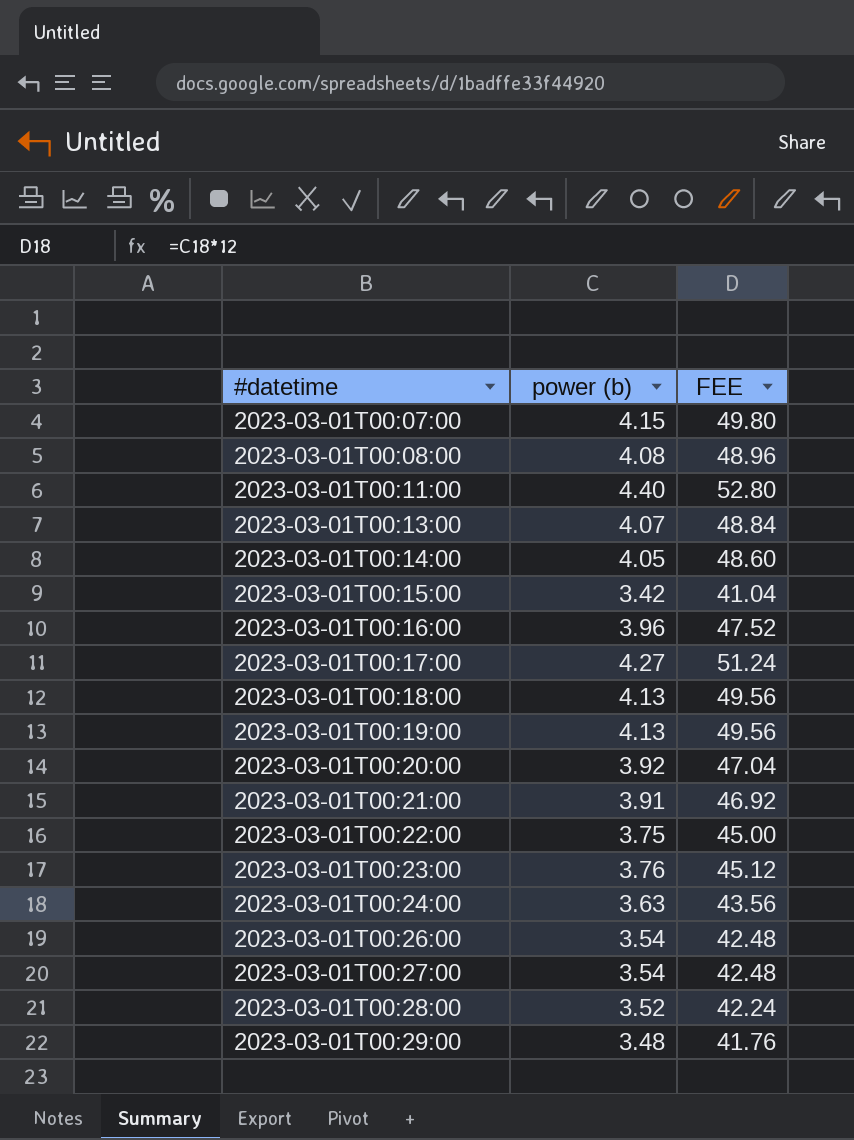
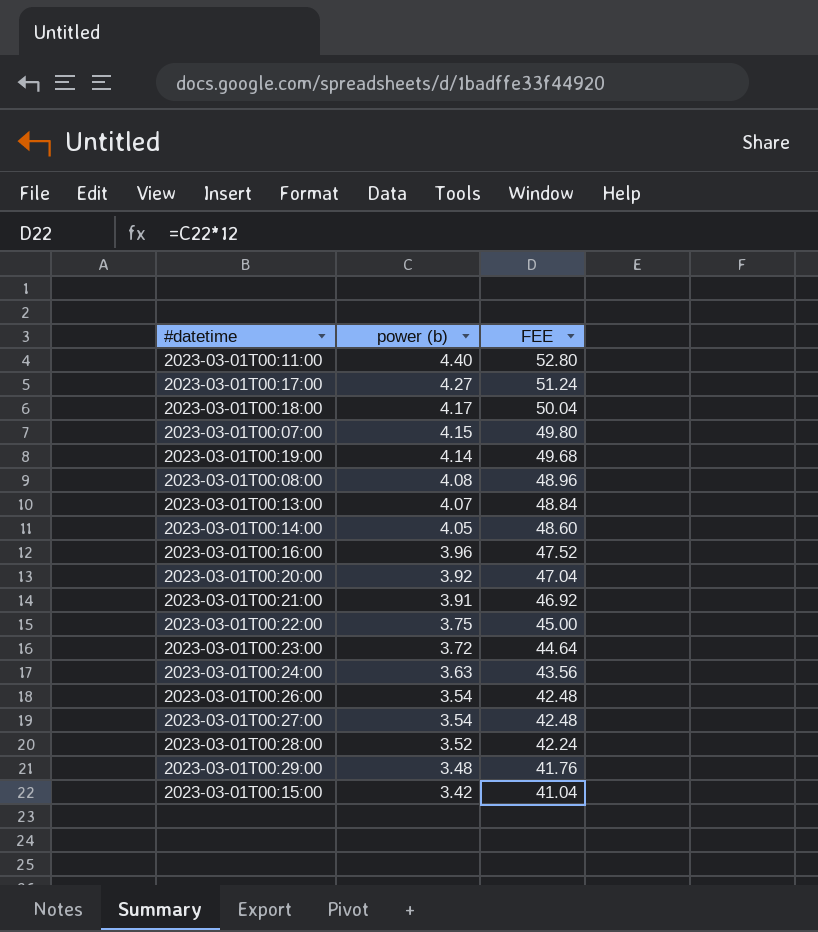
row order: #datetime ascending -> power (b) descending
2023-03-01T00:18:00 | power (b): 4.13 -> 4.17
2023-03-01T00:18:00 | FEE: 49.56 -> 50.04
2023-03-01T00:19:00 | power (b): 4.13 -> 4.14
2023-03-01T00:19:00 | FEE: 49.56 -> 49.68
2023-03-01T00:23:00 | power (b): 3.76 -> 3.72
2023-03-01T00:23:00 | FEE: 45.12 -> 44.64

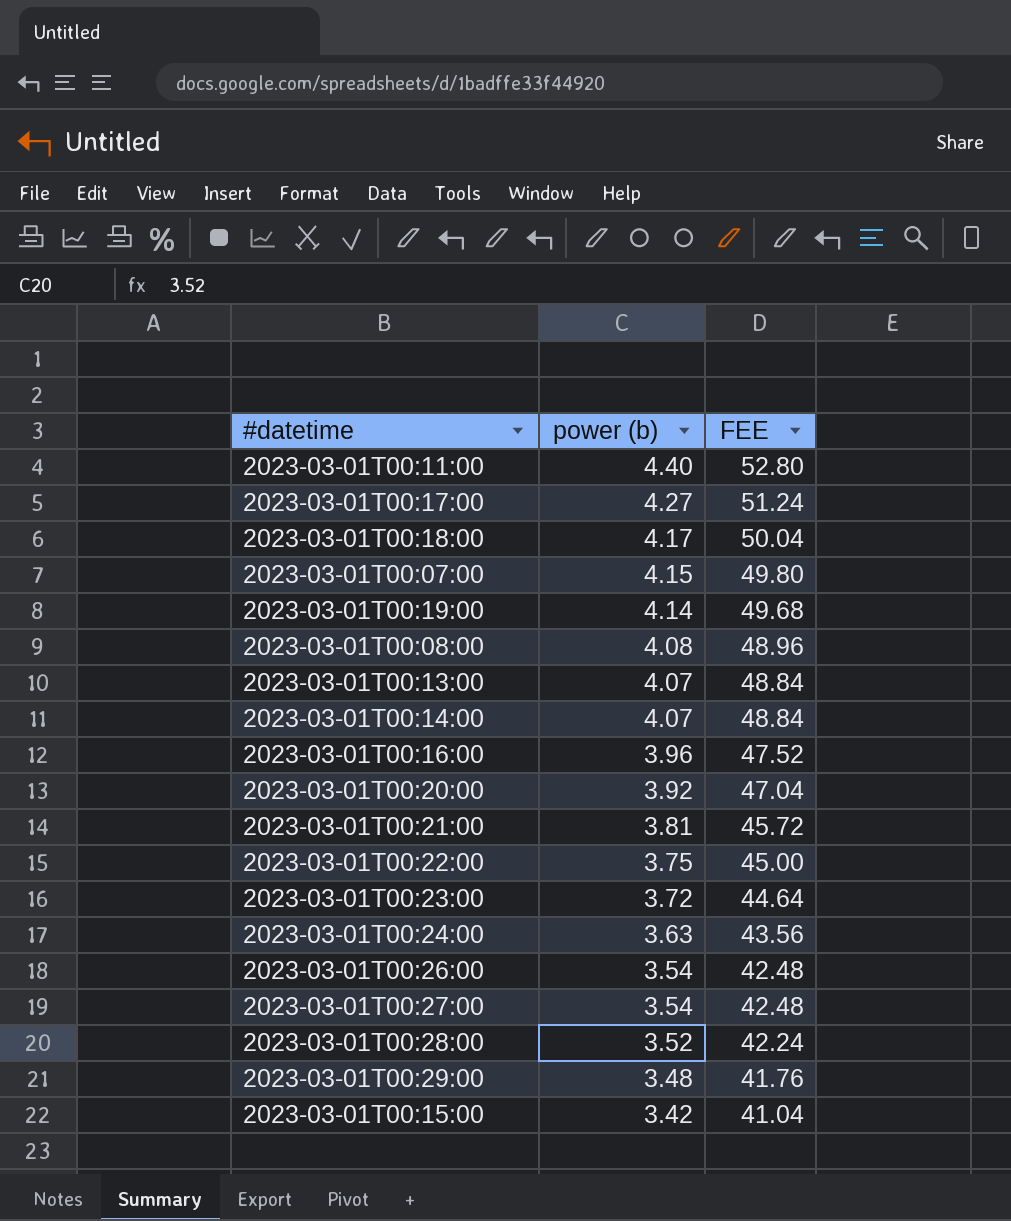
2023-03-01T00:14:00 | power (b): 4.05 -> 4.07
2023-03-01T00:14:00 | FEE: 48.60 -> 48.84
2023-03-01T00:21:00 | power (b): 3.91 -> 3.81
2023-03-01T00:21:00 | FEE: 46.92 -> 45.72

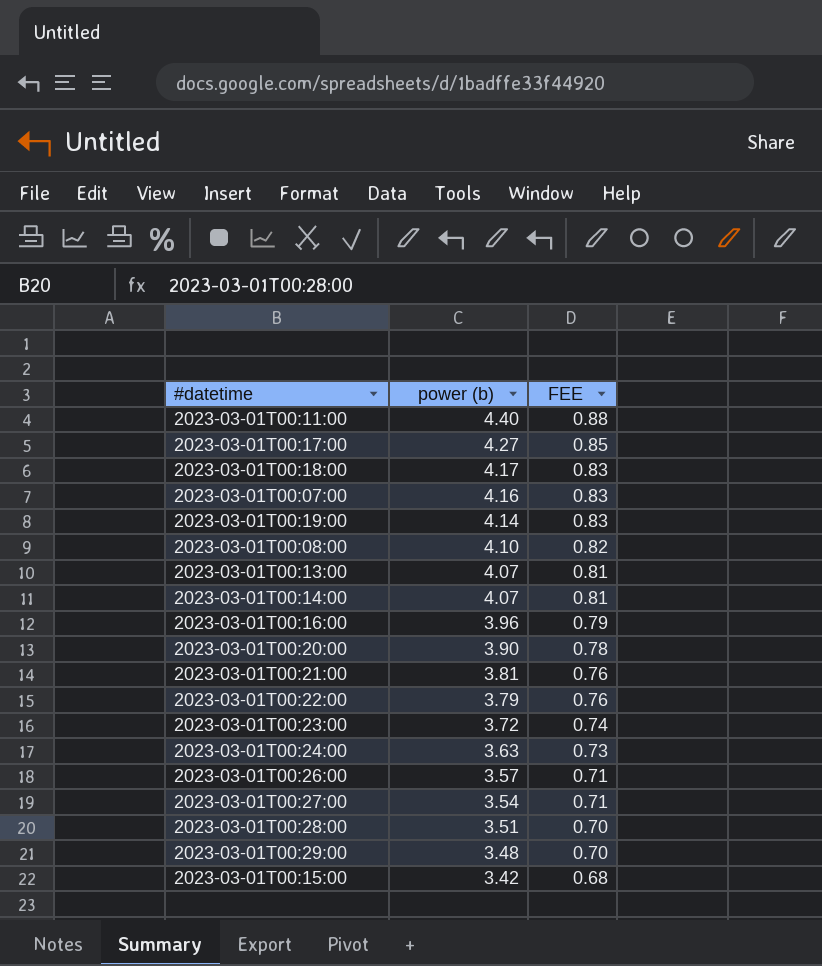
column FEE | formula: [power (b)] * 12 -> [power (b)] * 0.2
2023-03-01T00:07:00 | power (b): 4.15 -> 4.16
2023-03-01T00:08:00 | power (b): 4.08 -> 4.10
2023-03-01T00:20:00 | power (b): 3.92 -> 3.90
2023-03-01T00:22:00 | power (b): 3.75 -> 3.79
2023-03-01T00:26:00 | power (b): 3.54 -> 3.57
2023-03-01T00:28:00 | power (b): 3.52 -> 3.51

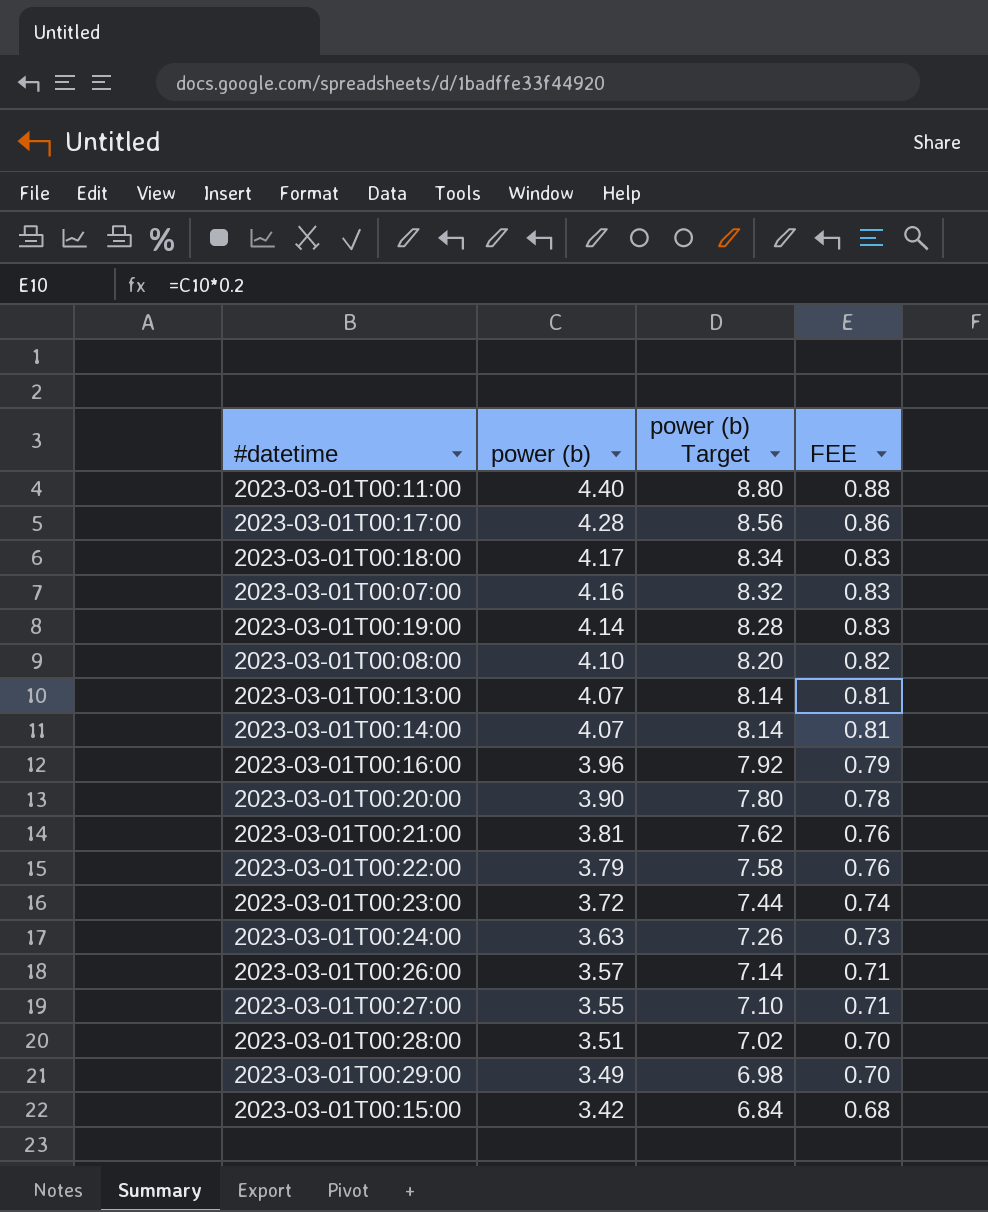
column power (b) Target | formula: none -> [power (b)] * 2
2023-03-01T00:17:00 | power (b): 4.27 -> 4.28
2023-03-01T00:17:00 | FEE: 0.85 -> 0.86
2023-03-01T00:27:00 | power (b): 3.54 -> 3.55
2023-03-01T00:29:00 | power (b): 3.48 -> 3.49

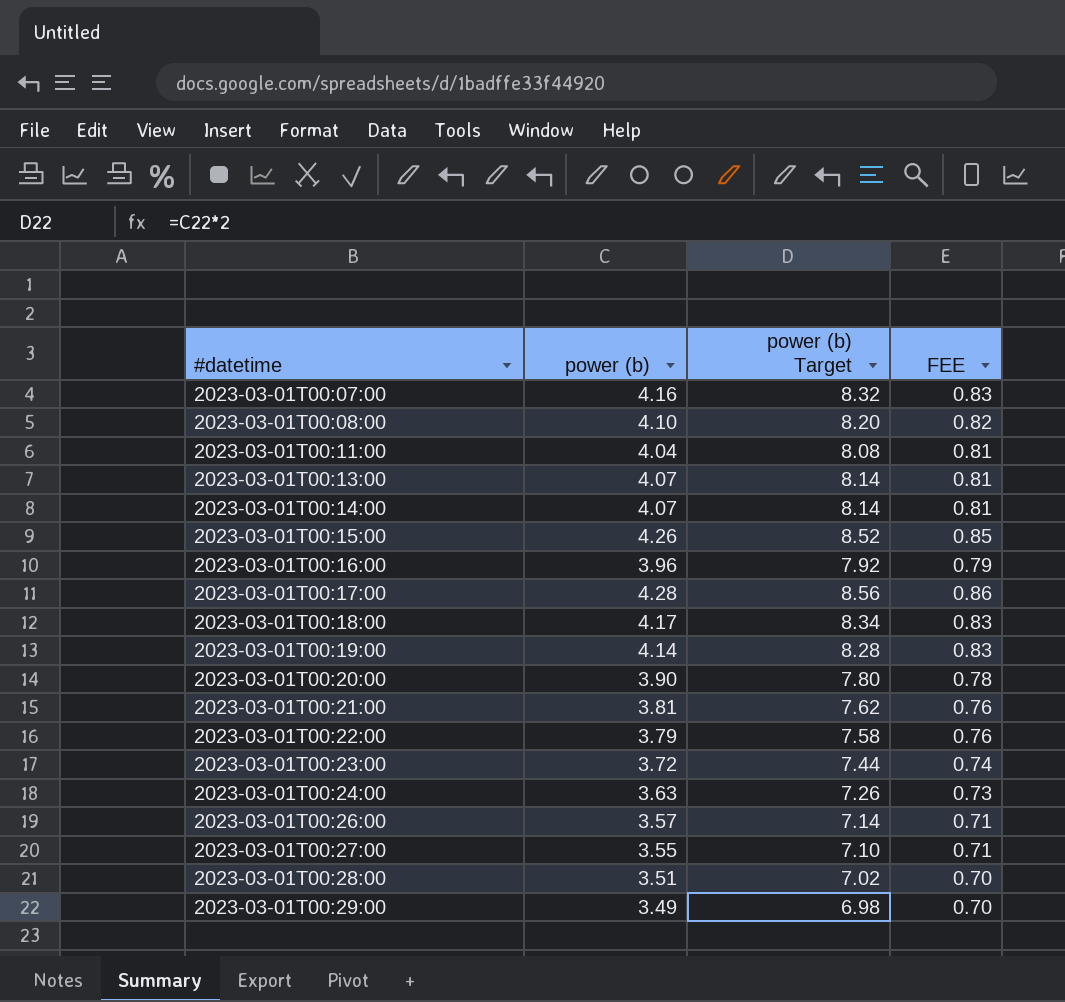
row order: power (b) descending -> #datetime ascending
2023-03-01T00:11:00 | power (b): 4.40 -> 4.04
2023-03-01T00:11:00 | power (b) Target: 8.80 -> 8.08
2023-03-01T00:11:00 | FEE: 0.88 -> 0.81
2023-03-01T00:15:00 | power (b): 3.42 -> 4.26
2023-03-01T00:15:00 | power (b) Target: 6.84 -> 8.52
2023-03-01T00:15:00 | FEE: 0.68 -> 0.85

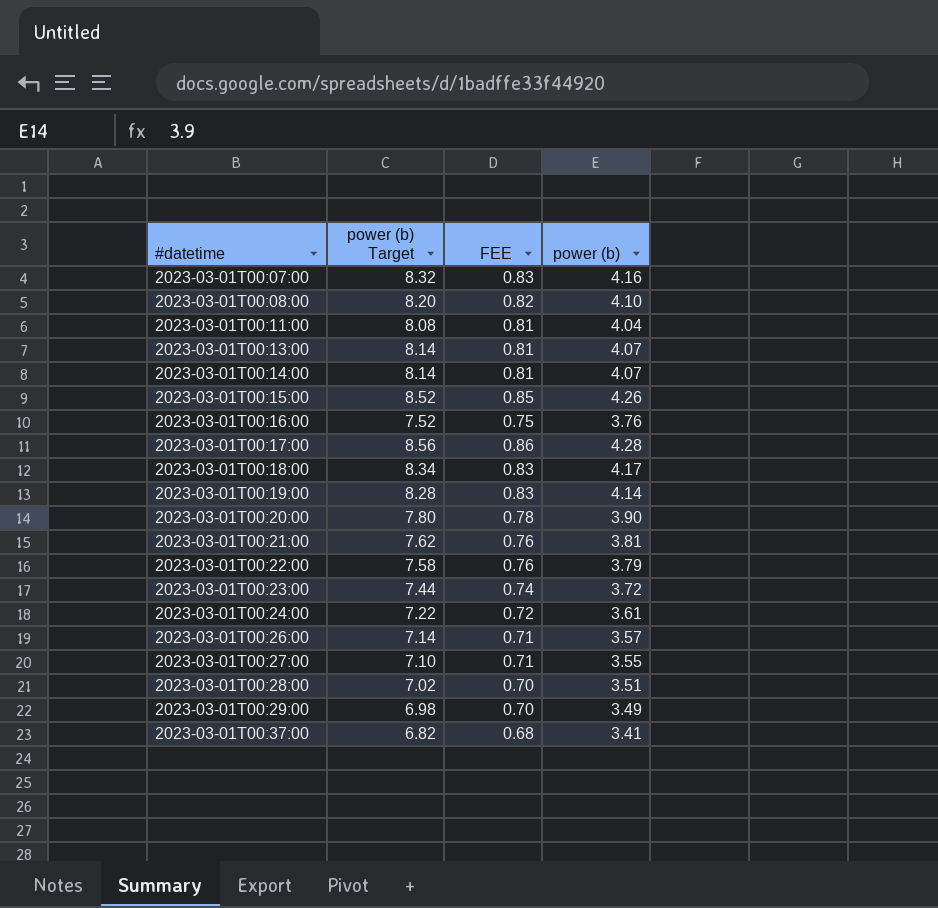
column power (b) | position: 2 -> 4
2023-03-01T00:16:00 | power (b) Target: 7.92 -> 7.52
2023-03-01T00:16:00 | FEE: 0.79 -> 0.75
2023-03-01T00:16:00 | power (b): 3.96 -> 3.76
2023-03-01T00:24:00 | power (b) Target: 7.26 -> 7.22
2023-03-01T00:24:00 | FEE: 0.73 -> 0.72
2023-03-01T00:24:00 | power (b): 3.63 -> 3.61
row 2023-03-01T00:37:00: none -> 6.82 | 0.68 | 3.41

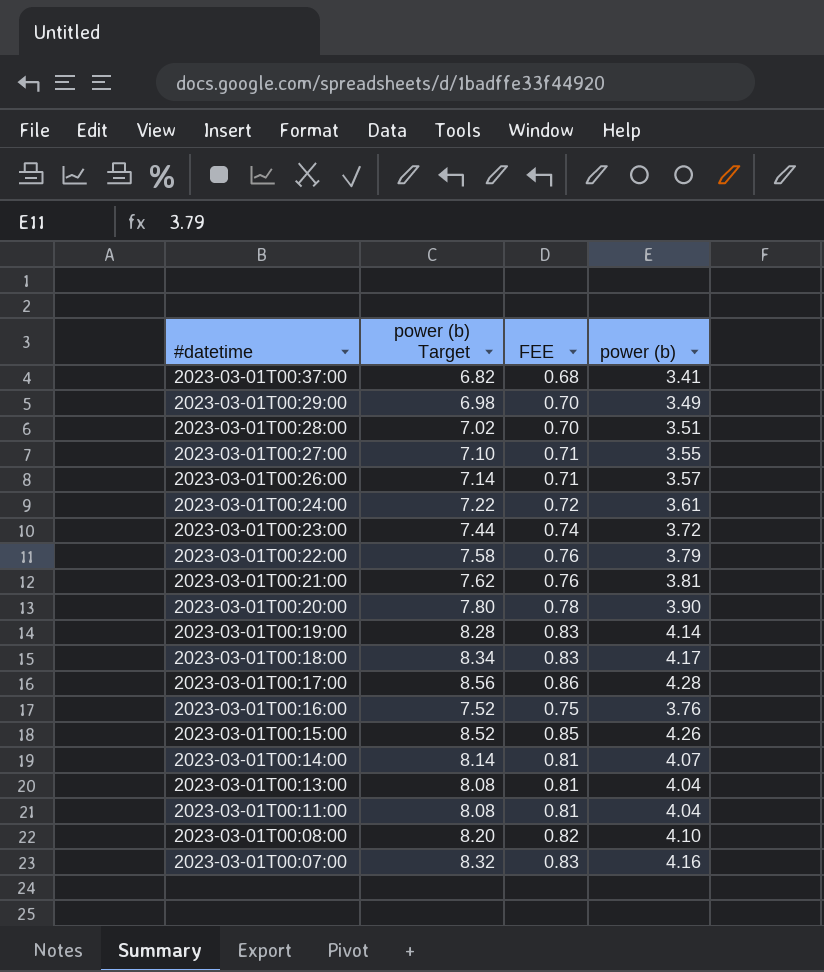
row order: #datetime ascending -> #datetime descending
2023-03-01T00:13:00 | power (b) Target: 8.14 -> 8.08
2023-03-01T00:13:00 | power (b): 4.07 -> 4.04

